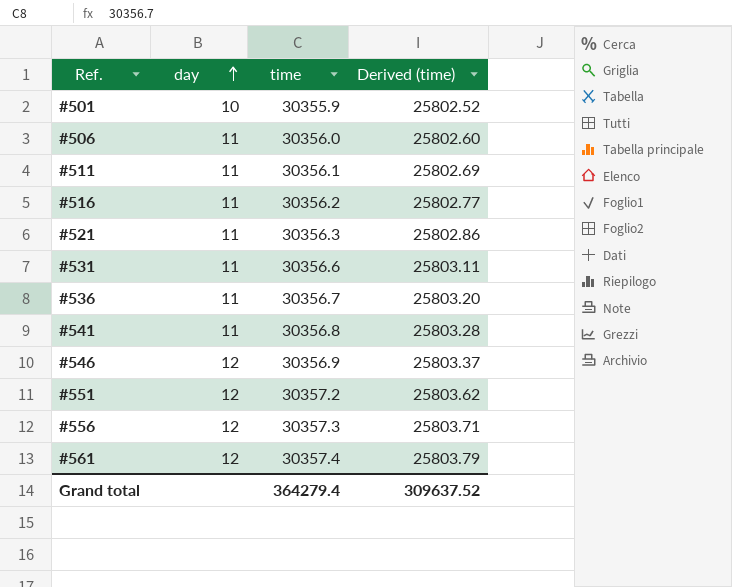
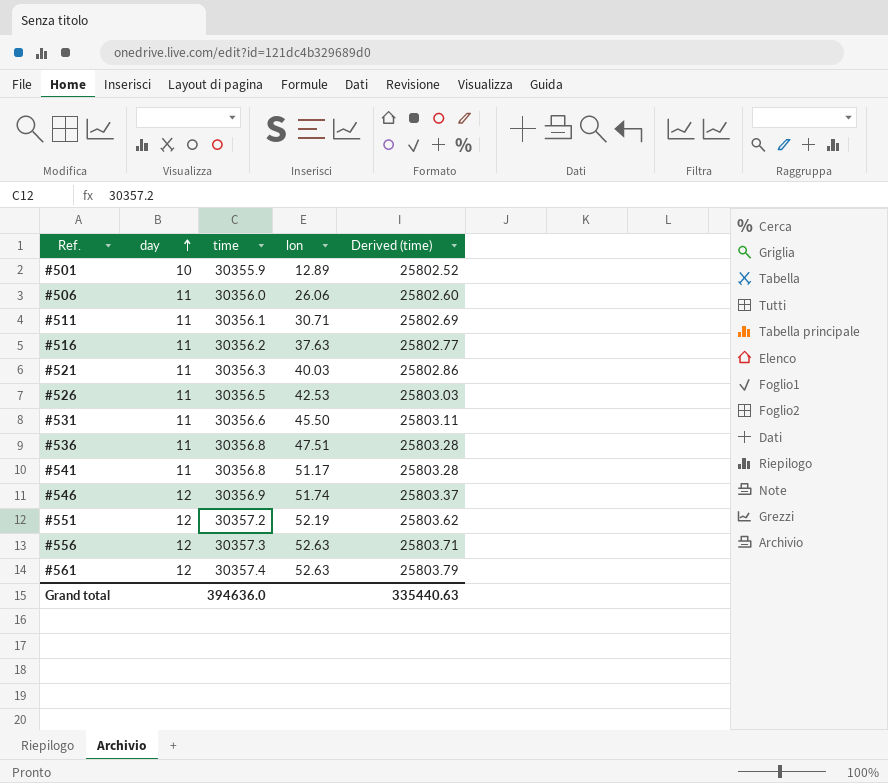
column lon | position: none -> 4
row #526: none -> 11 | 30356.5 | 42.53 | 25803.03
#536 | time: 30356.7 -> 30356.8
#536 | Derived (time): 25803.20 -> 25803.28
Grand total | time: 364279.4 -> 394636.0
Grand total | Derived (time): 309637.52 -> 335440.63

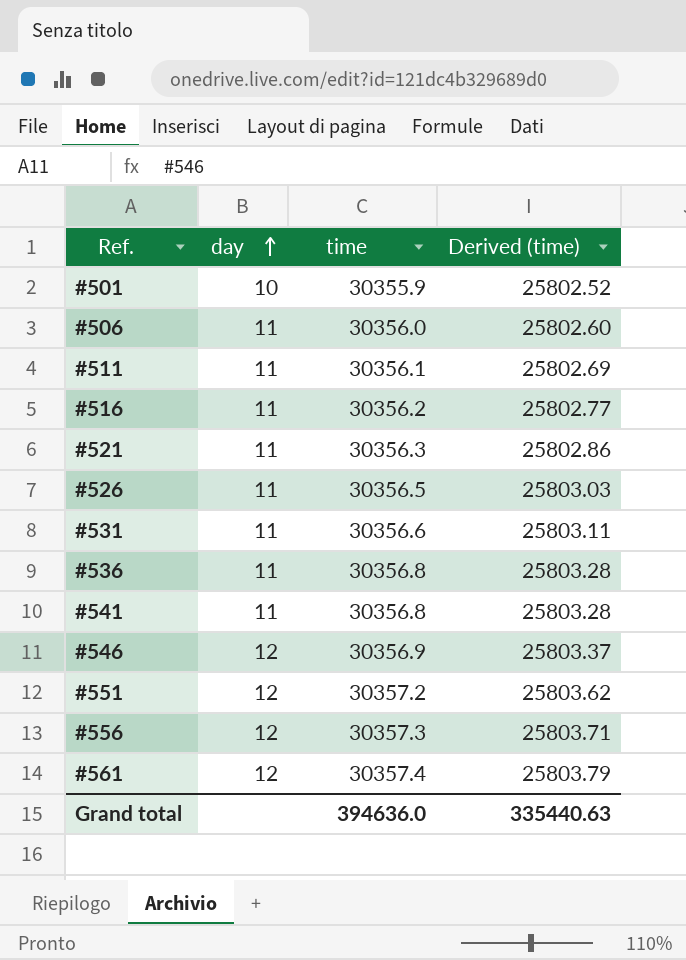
column lon | position: 4 -> none

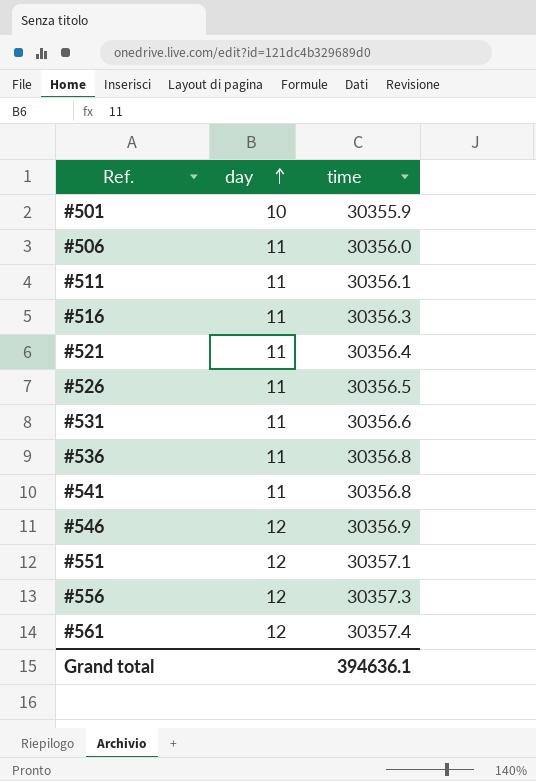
column Derived (time) | formula: [time] * 0.85 -> none
#516 | time: 30356.2 -> 30356.3
#521 | time: 30356.3 -> 30356.4
#551 | time: 30357.2 -> 30357.1
Grand total | time: 394636.0 -> 394636.1

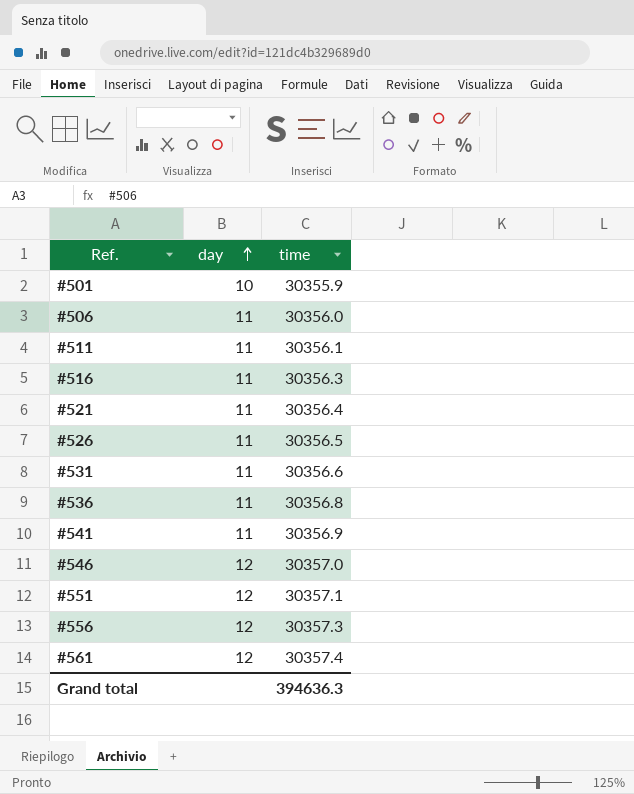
#541 | time: 30356.8 -> 30356.9
#546 | time: 30356.9 -> 30357.0
Grand total | time: 394636.1 -> 394636.3

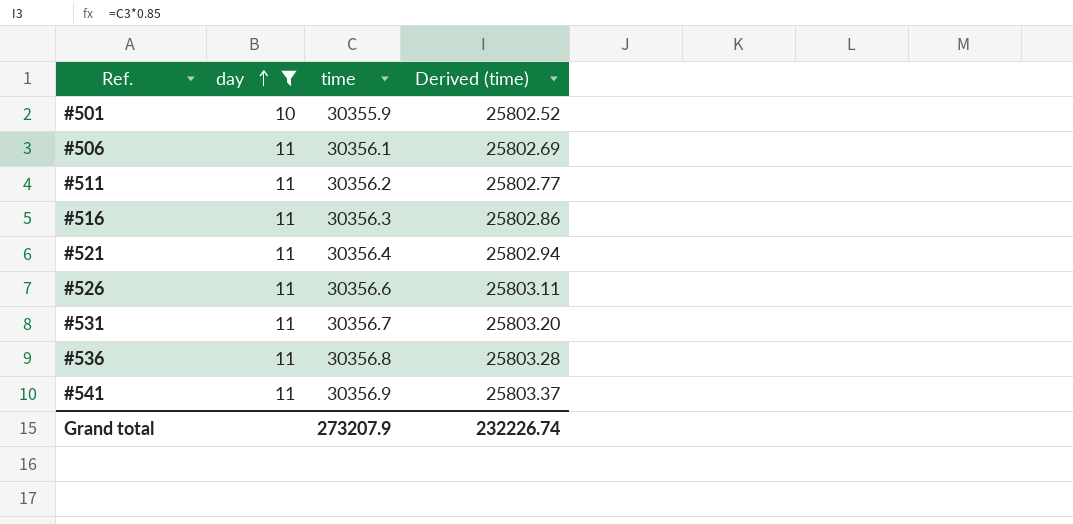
filter: none -> day != 12
column Derived (time) | formula: none -> [time] * 0.85
#506 | time: 30356.0 -> 30356.1
#511 | time: 30356.1 -> 30356.2
#526 | time: 30356.5 -> 30356.6
#531 | time: 30356.6 -> 30356.7
Grand total | time: 394636.3 -> 273207.9

